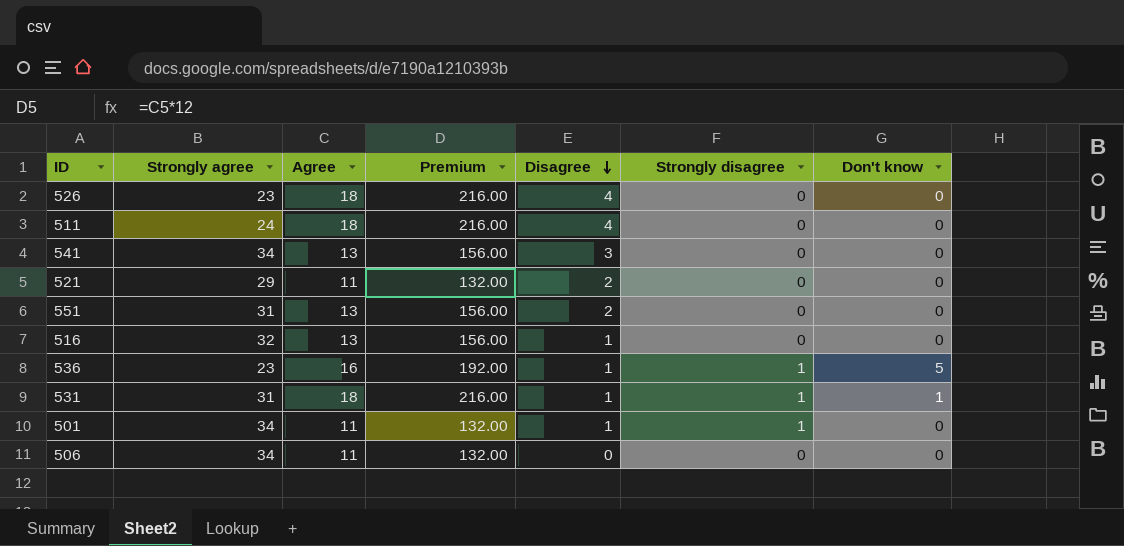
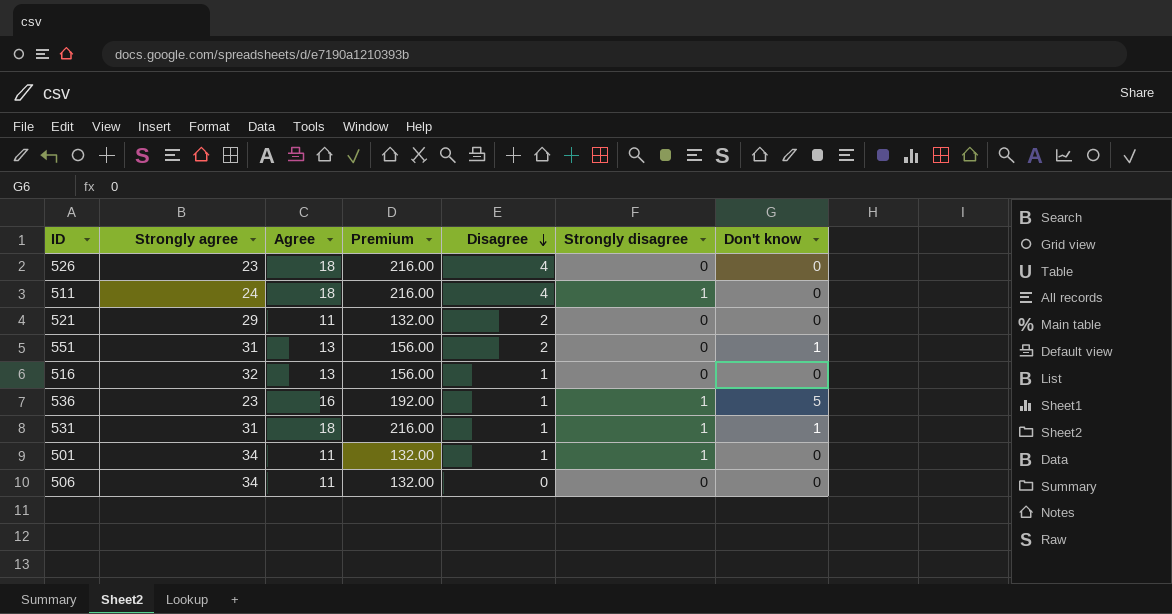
row 541: 34 | 13 | 156.00 | 3 | 0 | 0 -> none
511 | Strongly disagree: 0 -> 1
551 | Don't know: 0 -> 1

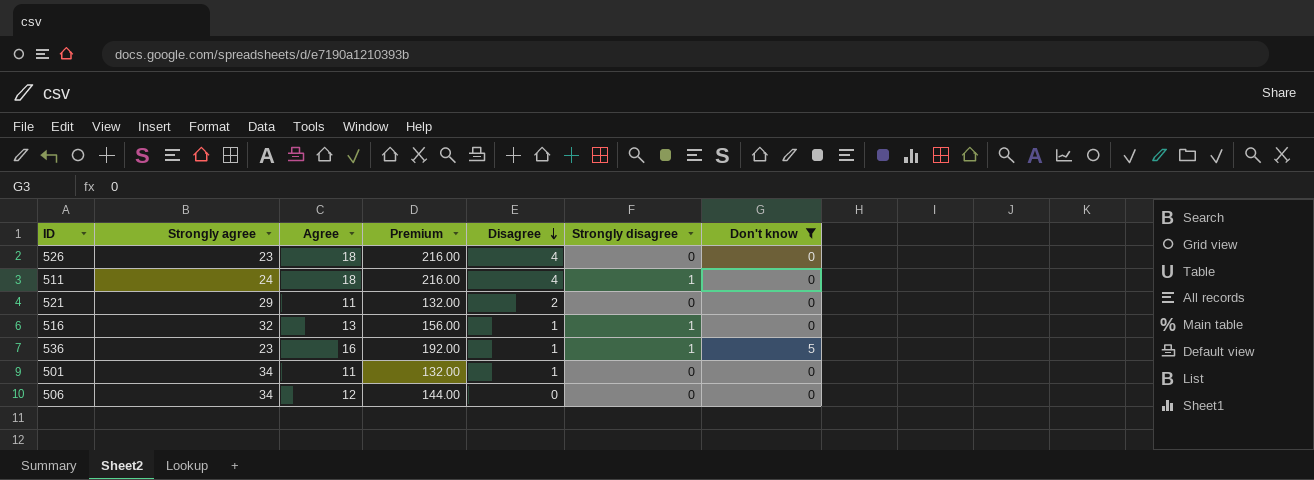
filter: none -> Don't know != 1
516 | Strongly disagree: 0 -> 1
501 | Strongly disagree: 1 -> 0
506 | Agree: 11 -> 12
506 | Premium: 132.00 -> 144.00

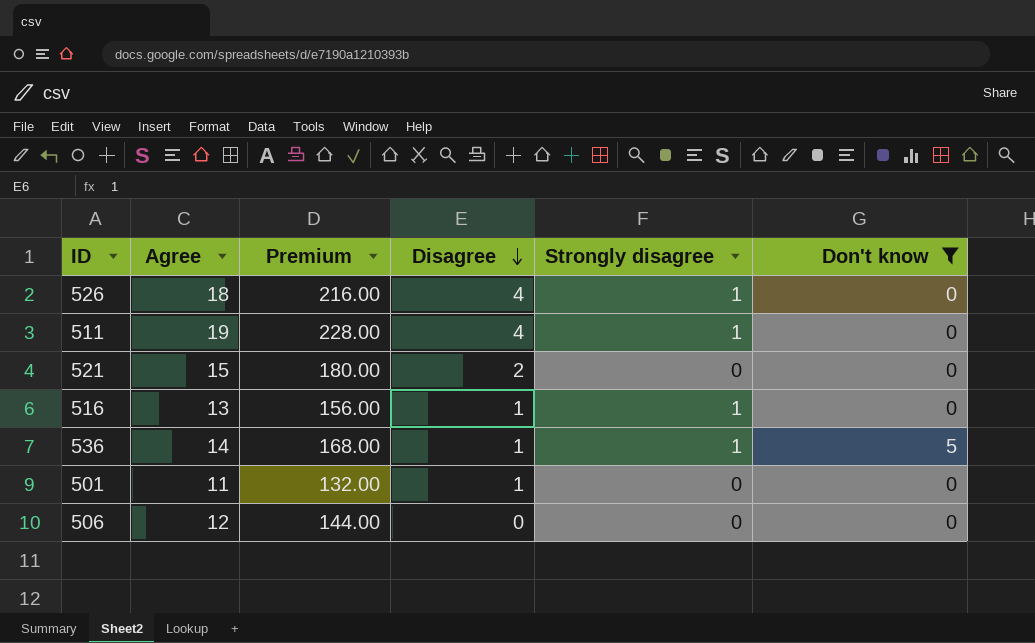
column Strongly agree | position: 2 -> none
526 | Strongly disagree: 0 -> 1
511 | Agree: 18 -> 19
511 | Premium: 216.00 -> 228.00
521 | Agree: 11 -> 15
521 | Premium: 132.00 -> 180.00
536 | Agree: 16 -> 14
536 | Premium: 192.00 -> 168.00

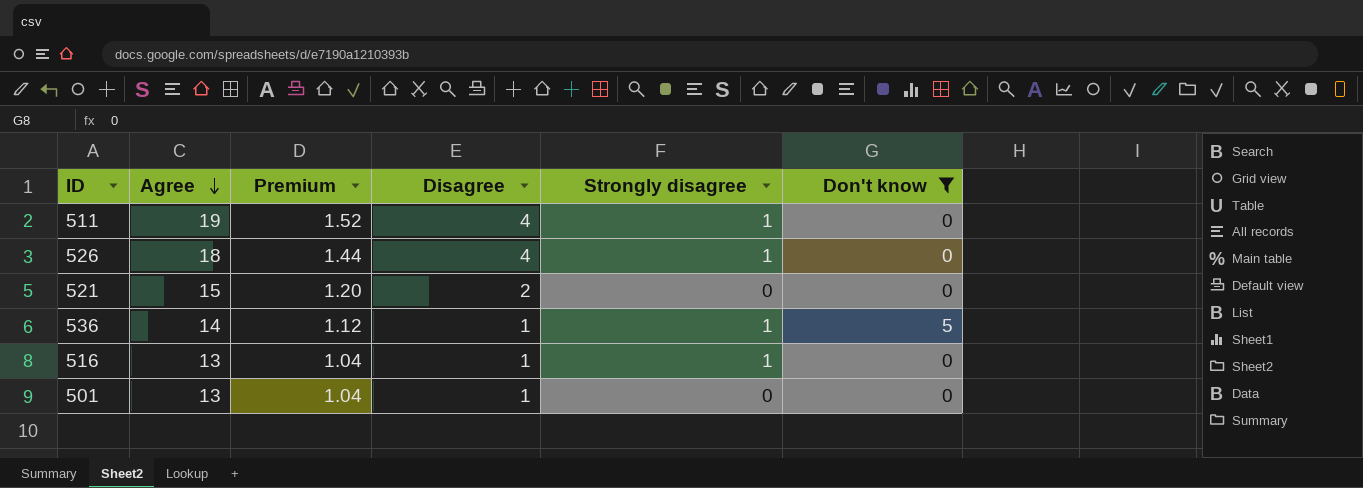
row order: Disagree descending -> Agree descending
column Premium | formula: [Agree] * 12 -> [Agree] * 0.08
row 506: 12 | 144.00 | 0 | 0 | 0 -> none
501 | Agree: 11 -> 13

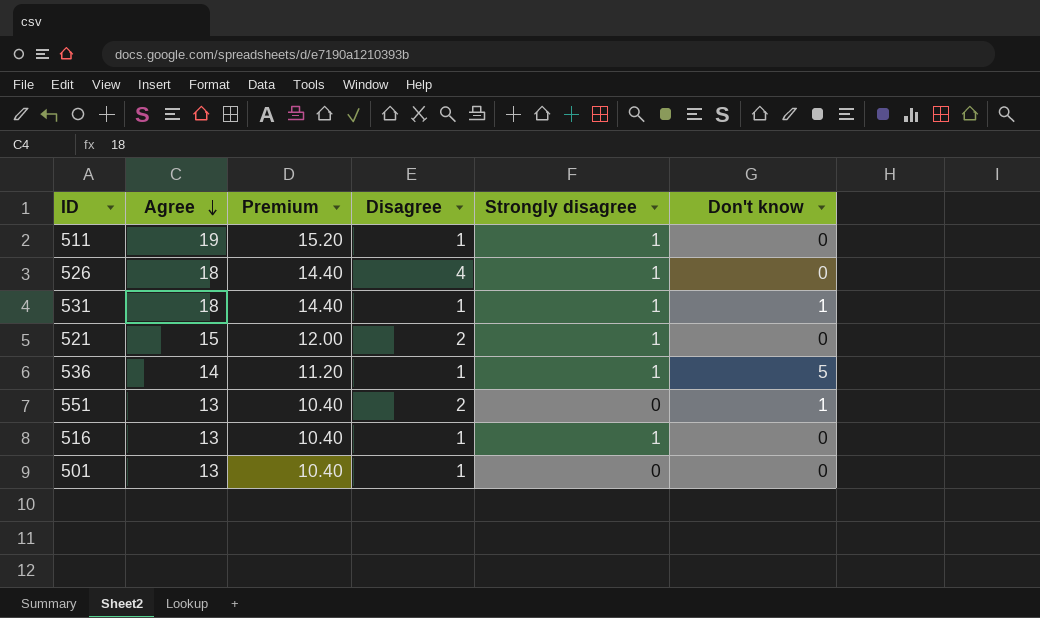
filter: Don't know != 1 -> none
column Premium | formula: [Agree] * 0.08 -> [Agree] * 0.8
511 | Disagree: 4 -> 1
521 | Strongly disagree: 0 -> 1

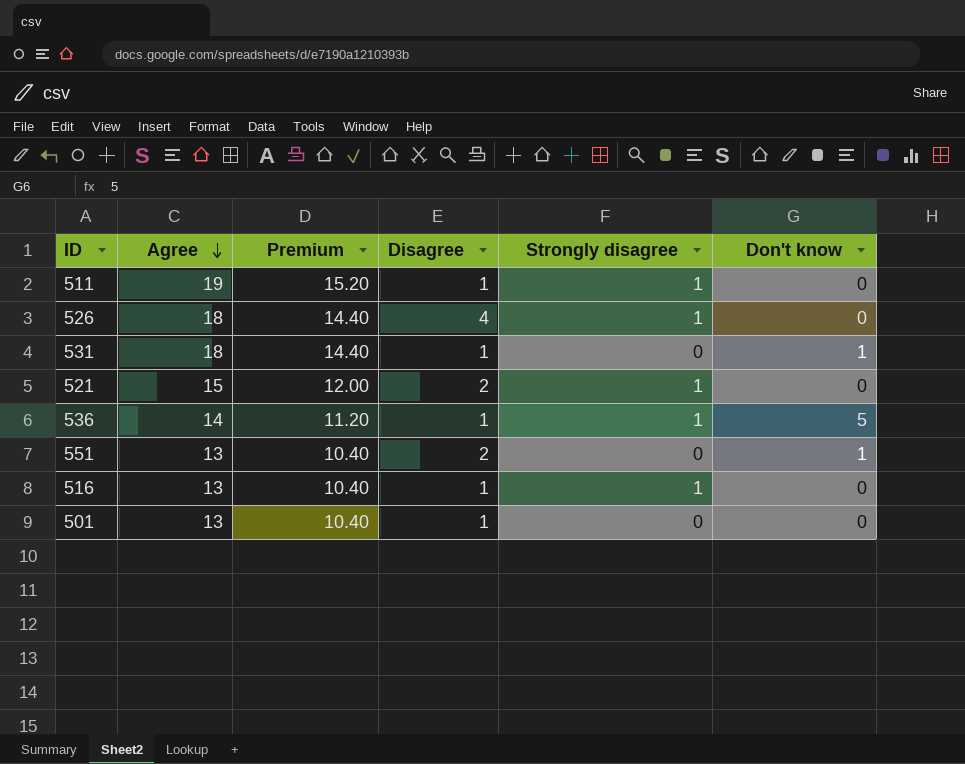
531 | Strongly disagree: 1 -> 0

